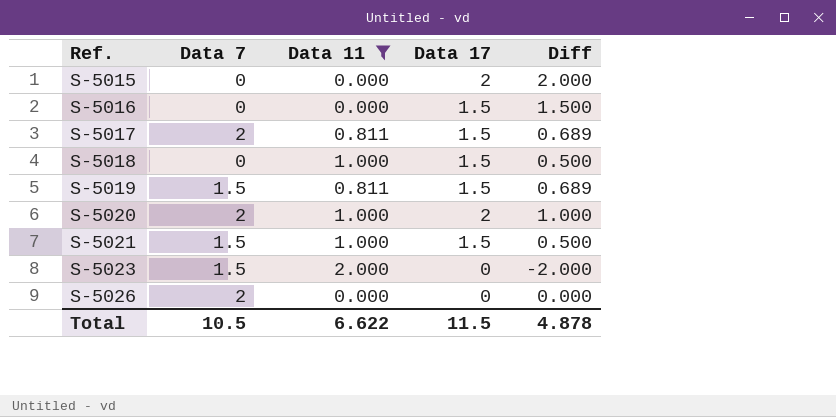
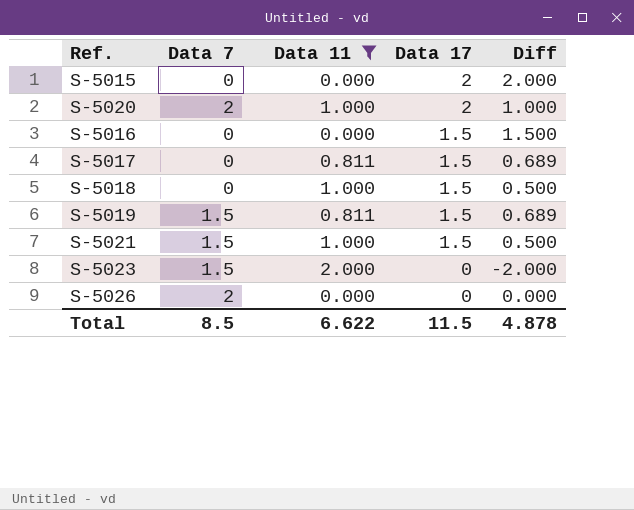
row order: Ref. ascending -> Data 17 descending
S-5017 | Data 7: 2 -> 0
Total | Data 7: 10.5 -> 8.5

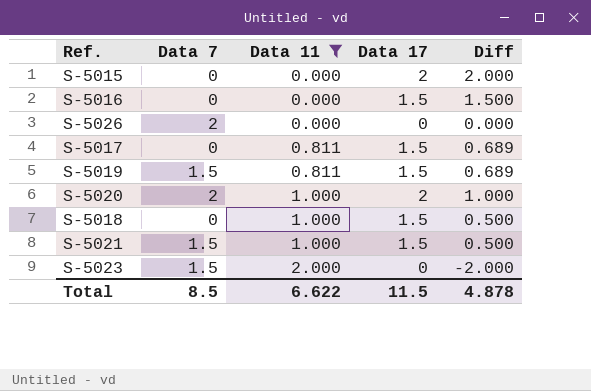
row order: Data 17 descending -> Data 11 ascending

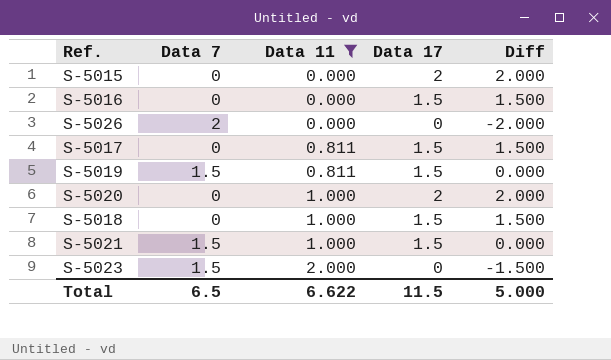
column Diff | formula: [Data 17] - [Data 11] -> [Data 17] - [Data 7]
S-5020 | Data 7: 2 -> 0
Total | Data 7: 8.5 -> 6.5
Total | Diff: 4.878 -> 5.000

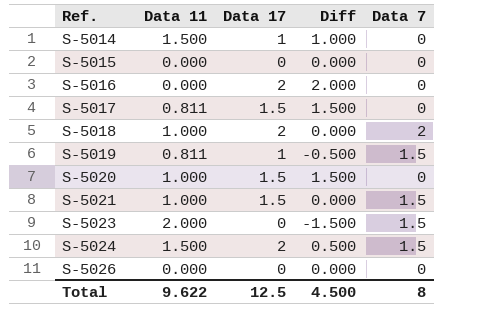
filter: Data 11 != 1.500 -> none
row order: Data 11 ascending -> Ref. ascending
column Data 7 | position: 2 -> 5
S-5015 | Data 17: 2 -> 0
S-5015 | Diff: 2.000 -> 0.000
S-5016 | Data 17: 1.5 -> 2
S-5016 | Diff: 1.500 -> 2.000
S-5018 | Data 17: 1.5 -> 2
S-5018 | Diff: 1.500 -> 0.000
S-5018 | Data 7: 0 -> 2
S-5019 | Data 17: 1.5 -> 1
S-5019 | Diff: 0.000 -> -0.500
S-5020 | Data 17: 2 -> 1.5
S-5020 | Diff: 2.000 -> 1.500
S-5026 | Diff: -2.000 -> 0.000
S-5026 | Data 7: 2 -> 0
Total | Data 11: 6.622 -> 9.622
Total | Data 17: 11.5 -> 12.5
Total | Diff: 5.000 -> 4.500
Total | Data 7: 6.5 -> 8

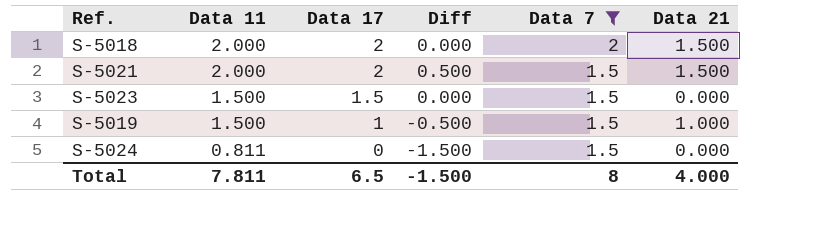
filter: none -> Data 7 != 0
row order: Ref. ascending -> Data 11 descending
column Data 21 | position: none -> 6
S-5018 | Data 11: 1.000 -> 2.000
S-5021 | Data 11: 1.000 -> 2.000
S-5021 | Data 17: 1.5 -> 2
S-5021 | Diff: 0.000 -> 0.500
S-5023 | Data 11: 2.000 -> 1.500
S-5023 | Data 17: 0 -> 1.5
S-5023 | Diff: -1.500 -> 0.000
S-5019 | Data 11: 0.811 -> 1.500
S-5024 | Data 11: 1.500 -> 0.811
S-5024 | Data 17: 2 -> 0
S-5024 | Diff: 0.500 -> -1.500
Total | Data 11: 9.622 -> 7.811
Total | Data 17: 12.5 -> 6.5
Total | Diff: 4.500 -> -1.500

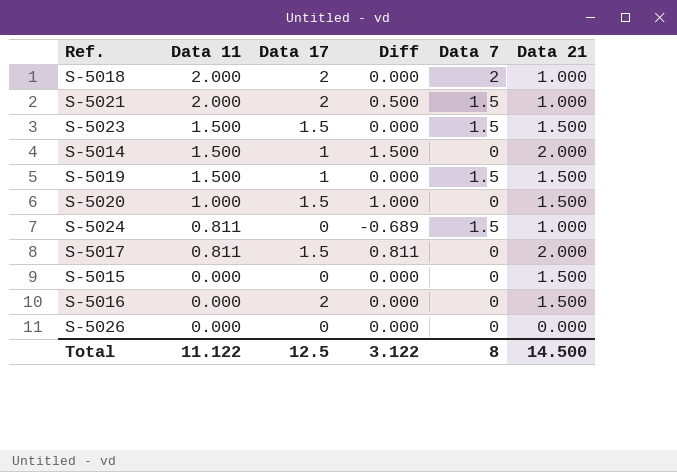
filter: Data 7 != 0 -> none
column Diff | formula: [Data 17] - [Data 7] -> [Data 11] - [Data 7]
S-5018 | Data 21: 1.500 -> 1.000
S-5021 | Data 21: 1.500 -> 1.000
S-5023 | Data 21: 0.000 -> 1.500
S-5019 | Data 21: 1.000 -> 1.500
S-5024 | Data 21: 0.000 -> 1.000
Total | Data 11: 7.811 -> 11.122
Total | Data 17: 6.5 -> 12.5
Total | Diff: -1.500 -> 3.122
Total | Data 21: 4.000 -> 14.500

